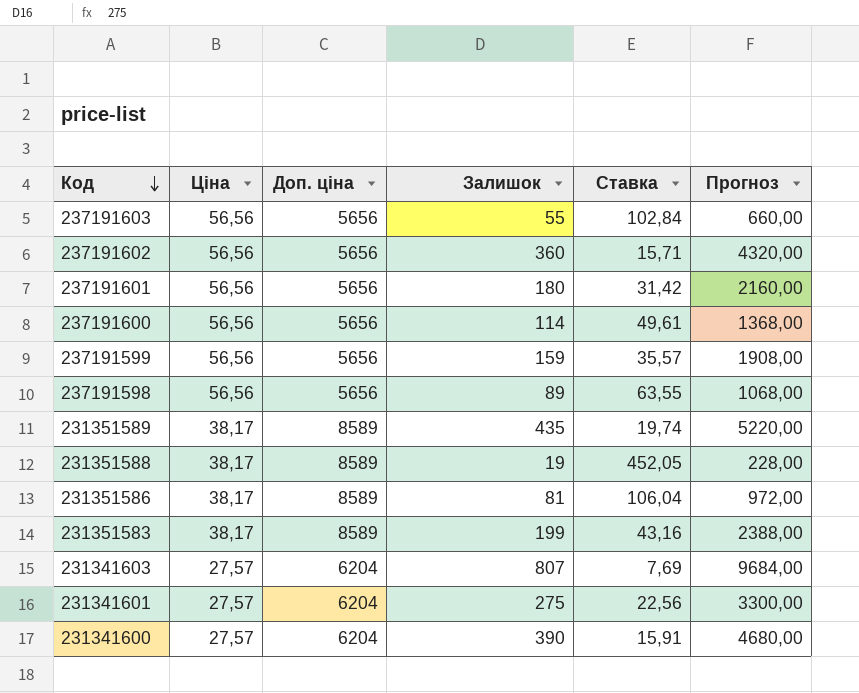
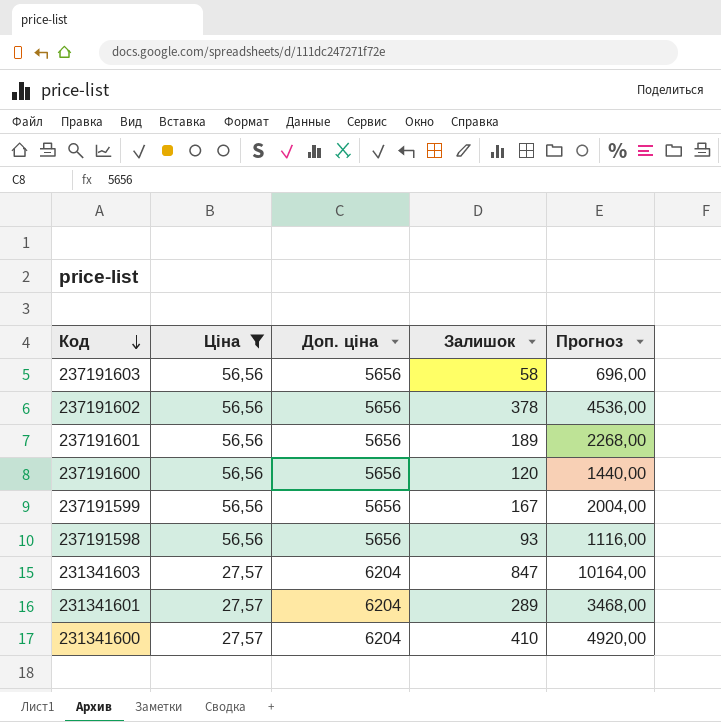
filter: none -> Ціна != 38,17
column Ставка | formula: [Доп. ціна] / [Залишок] -> none
237191603 | Залишок: 55 -> 58
237191603 | Прогноз: 660,00 -> 696,00
237191602 | Залишок: 360 -> 378
237191602 | Прогноз: 4320,00 -> 4536,00
237191601 | Залишок: 180 -> 189
237191601 | Прогноз: 2160,00 -> 2268,00
237191600 | Залишок: 114 -> 120
237191600 | Прогноз: 1368,00 -> 1440,00
237191599 | Залишок: 159 -> 167
237191599 | Прогноз: 1908,00 -> 2004,00
237191598 | Залишок: 89 -> 93
237191598 | Прогноз: 1068,00 -> 1116,00
231341603 | Залишок: 807 -> 847
231341603 | Прогноз: 9684,00 -> 10164,00
231341601 | Залишок: 275 -> 289
231341601 | Прогноз: 3300,00 -> 3468,00
231341600 | Залишок: 390 -> 410
231341600 | Прогноз: 4680,00 -> 4920,00

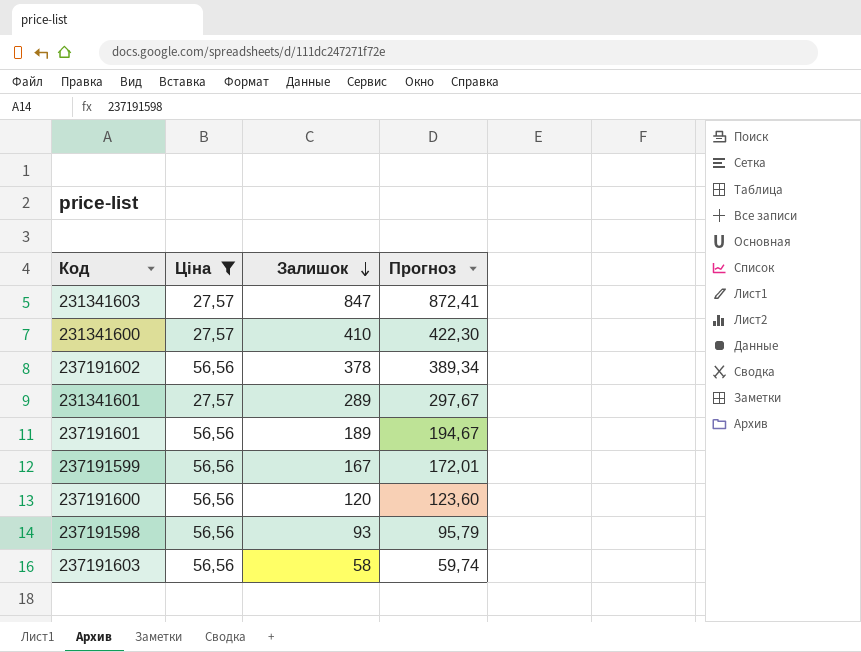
row order: Код descending -> Залишок descending
column Доп. ціна | position: 3 -> none
column Прогноз | formula: [Залишок] * 12 -> [Залишок] * 1,03

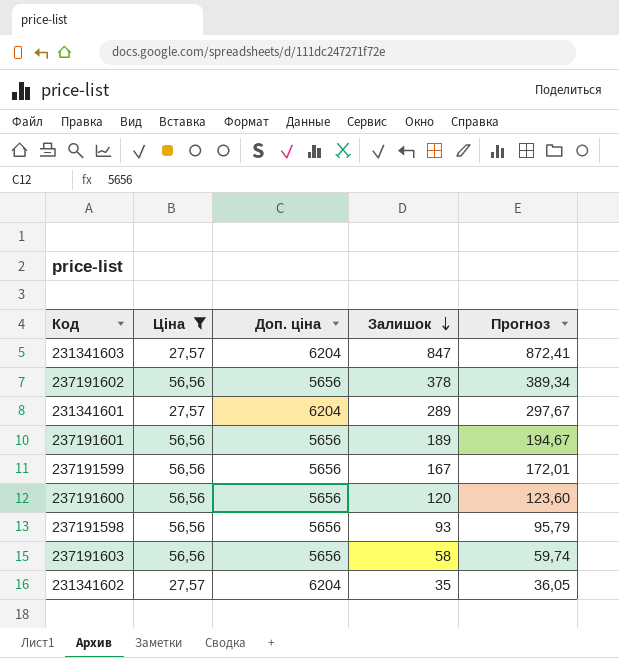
column Доп. ціна | position: none -> 3
row 231341600: 27,57 | 410 | 422,30 -> none
row 231341602: none -> 27,57 | 6204 | 35 | 36,05

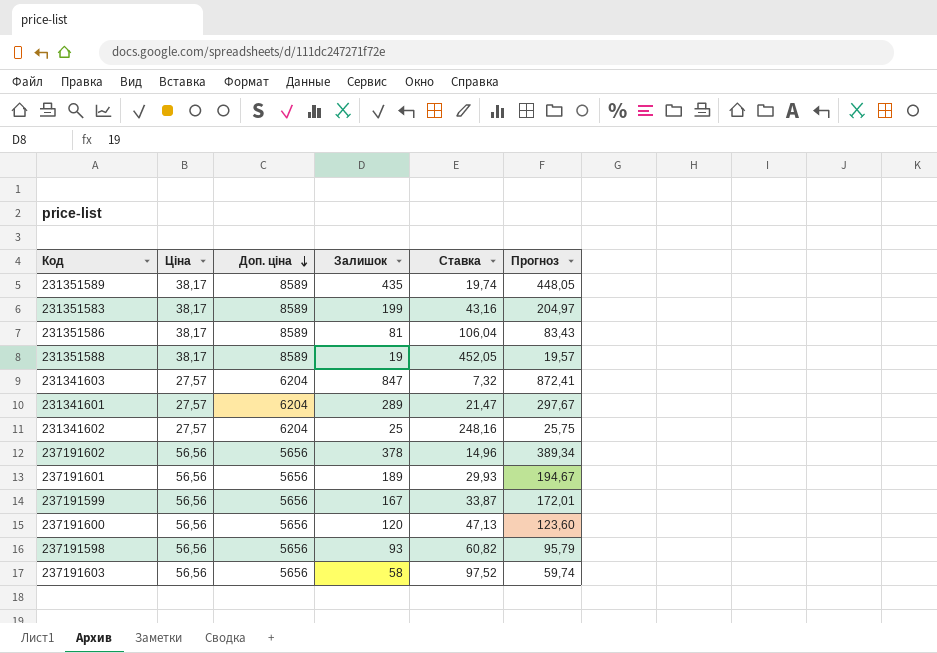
filter: Ціна != 38,17 -> none
row order: Залишок descending -> Доп. ціна descending
column Ставка | formula: none -> [Доп. ціна] / [Залишок]
231341602 | Залишок: 35 -> 25
231341602 | Прогноз: 36,05 -> 25,75

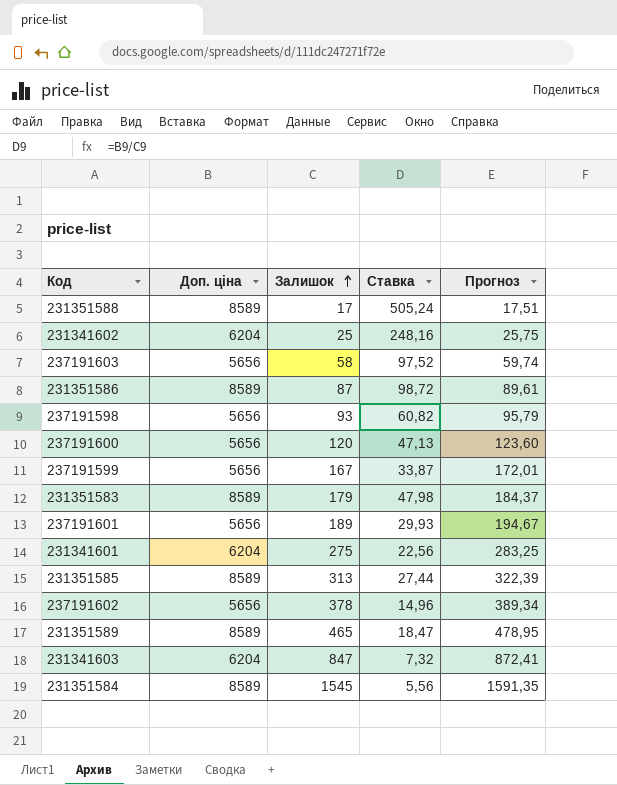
row order: Доп. ціна descending -> Залишок ascending
column Ціна | position: 2 -> none
231351588 | Залишок: 19 -> 17
231351588 | Ставка: 452,05 -> 505,24
231351588 | Прогноз: 19,57 -> 17,51
231351586 | Залишок: 81 -> 87
231351586 | Ставка: 106,04 -> 98,72
231351586 | Прогноз: 83,43 -> 89,61
231351583 | Залишок: 199 -> 179
231351583 | Ставка: 43,16 -> 47,98
231351583 | Прогноз: 204,97 -> 184,37
231341601 | Залишок: 289 -> 275
231341601 | Ставка: 21,47 -> 22,56
231341601 | Прогноз: 297,67 -> 283,25
row 231351585: none -> 8589 | 313 | 27,44 | 322,39
231351589 | Залишок: 435 -> 465
231351589 | Ставка: 19,74 -> 18,47
231351589 | Прогноз: 448,05 -> 478,95
row 231351584: none -> 8589 | 1545 | 5,56 | 1591,35

